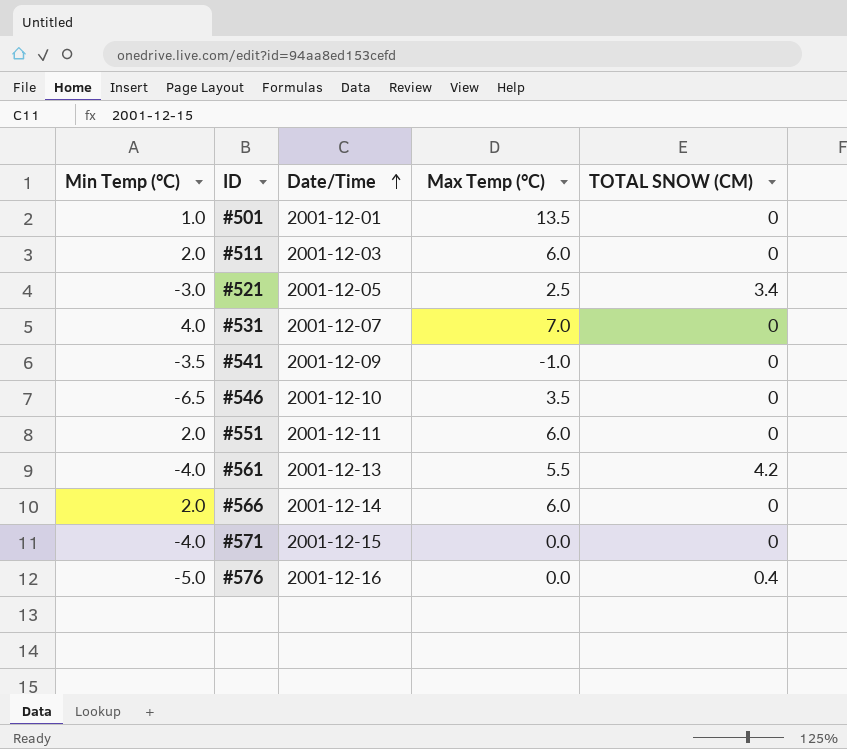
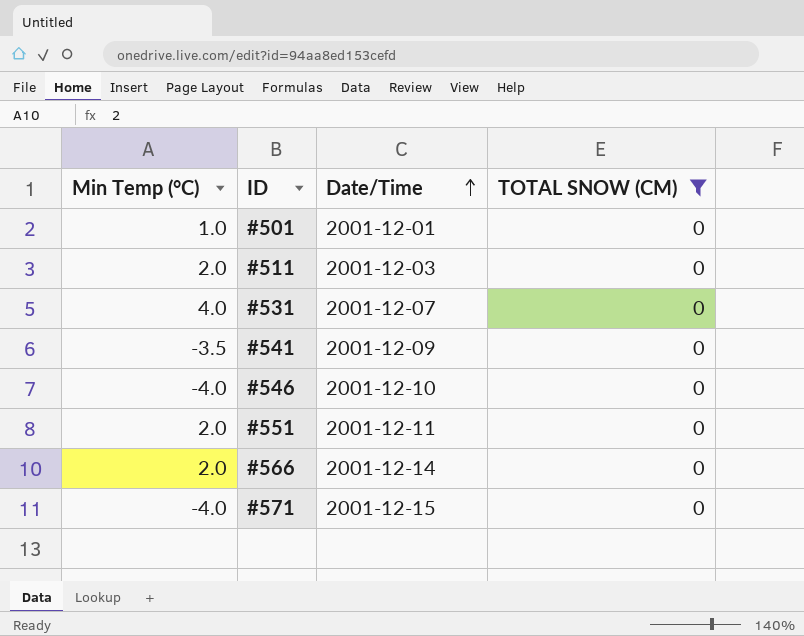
filter: none -> TOTAL SNOW (CM) = 0
column Max Temp (°C) | position: 4 -> none
#546 | Min Temp (°C): -6.5 -> -4.0

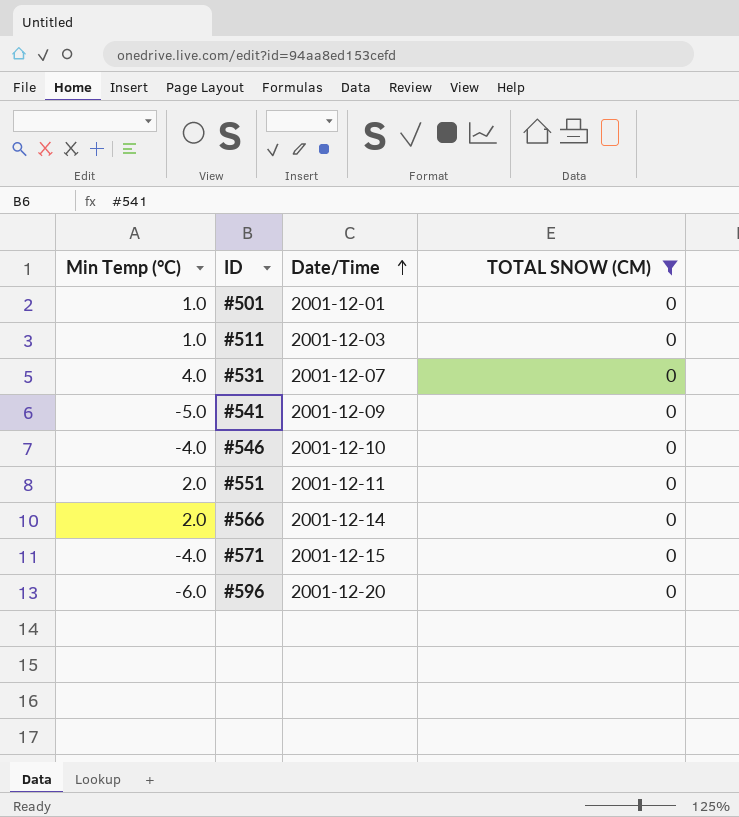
#511 | Min Temp (°C): 2.0 -> 1.0
#541 | Min Temp (°C): -3.5 -> -5.0
row #596: none -> -6.0 | 2001-12-20 | 0

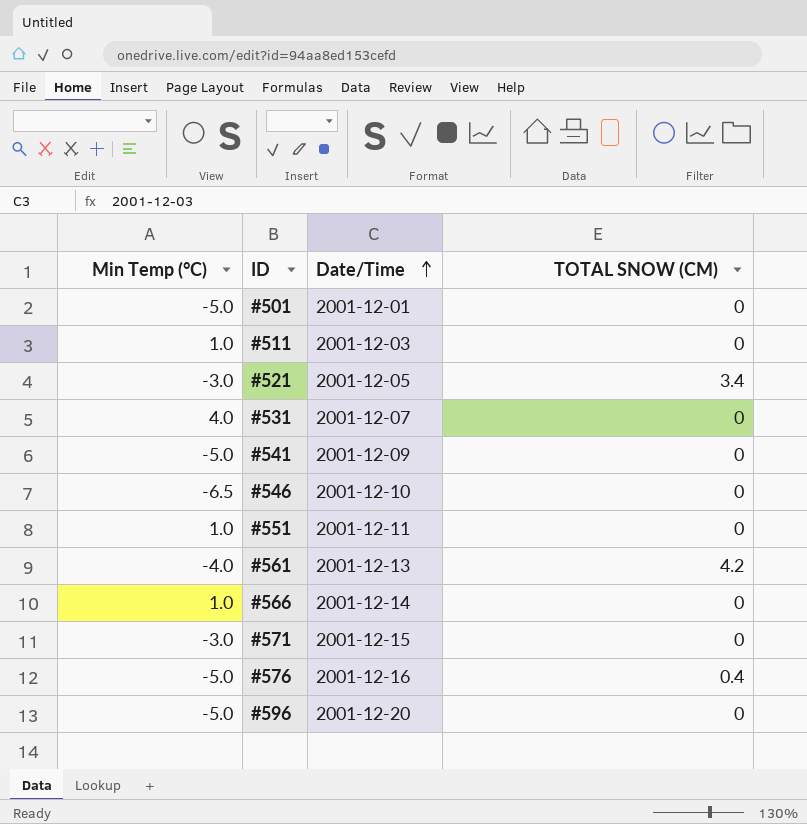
filter: TOTAL SNOW (CM) = 0 -> none
#501 | Min Temp (°C): 1.0 -> -5.0
#546 | Min Temp (°C): -4.0 -> -6.5
#551 | Min Temp (°C): 2.0 -> 1.0
#566 | Min Temp (°C): 2.0 -> 1.0
#571 | Min Temp (°C): -4.0 -> -3.0
#596 | Min Temp (°C): -6.0 -> -5.0

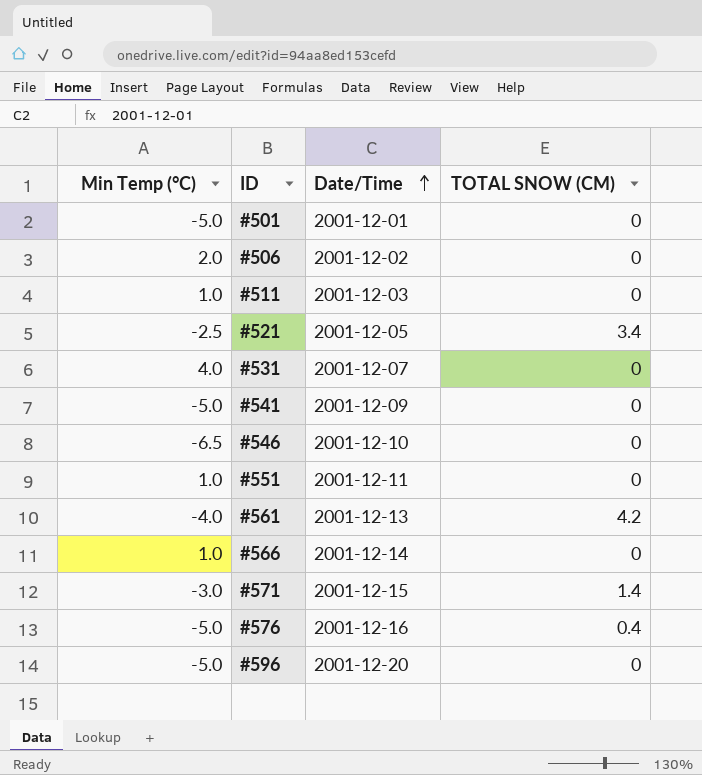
row #506: none -> 2.0 | 2001-12-02 | 0
#521 | Min Temp (°C): -3.0 -> -2.5
#571 | TOTAL SNOW (CM): 0 -> 1.4

